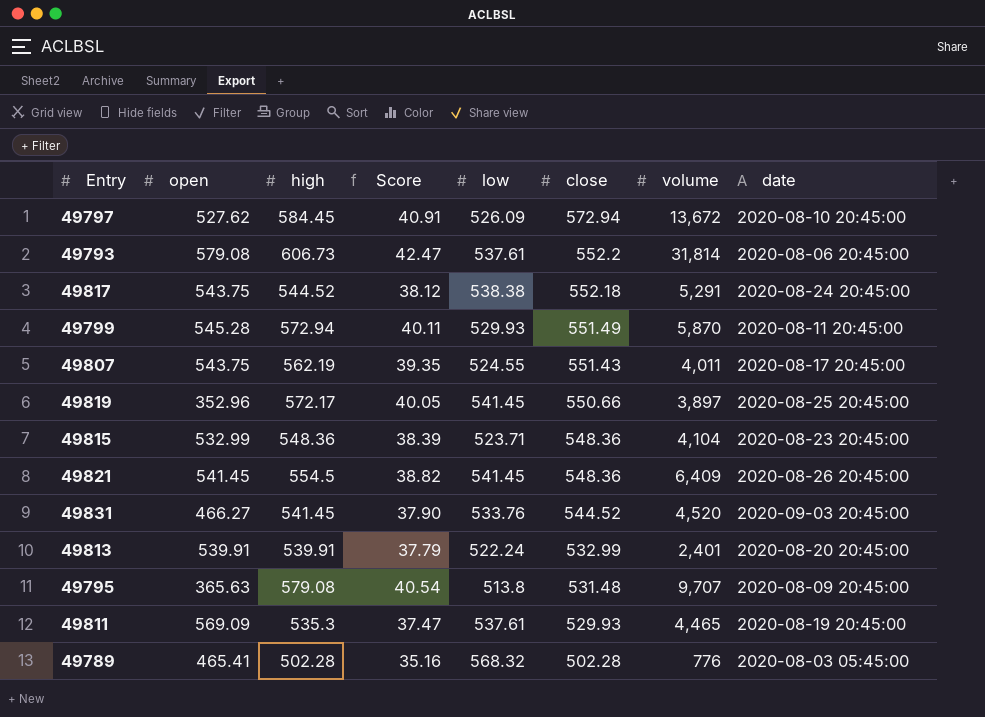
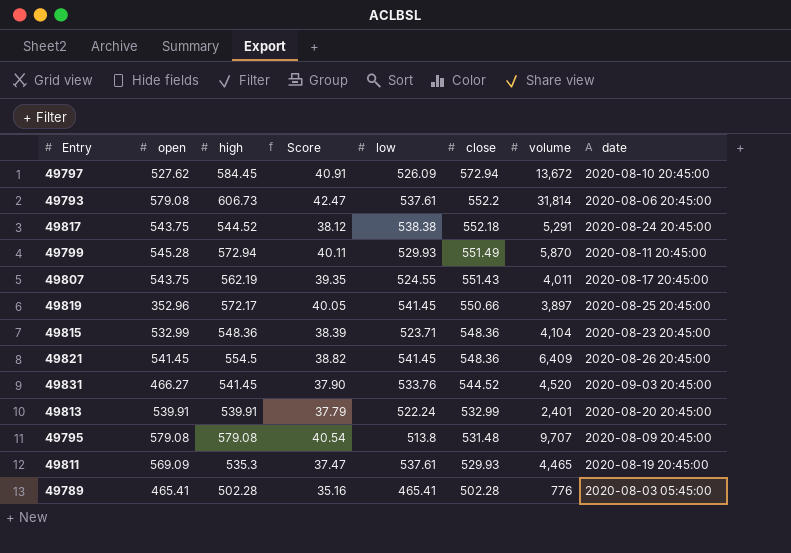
49795 | open: 365.63 -> 579.08
49789 | low: 568.32 -> 465.41

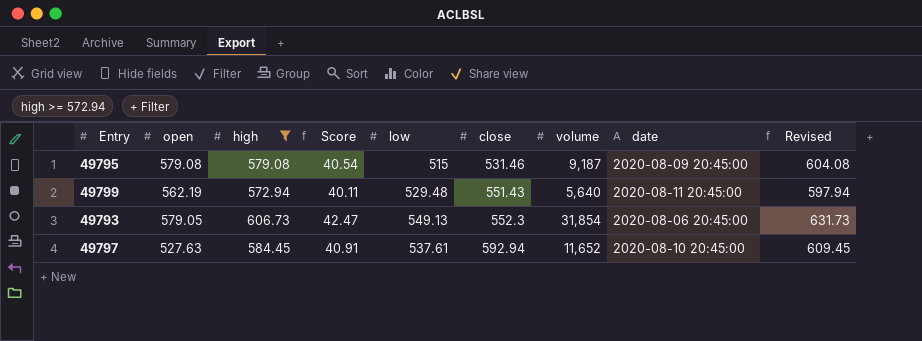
filter: none -> high >= 572.94
row order: close descending -> close ascending
column Revised | formula: none -> [high] + 25
49795 | low: 513.8 -> 515
49795 | close: 531.48 -> 531.46
49795 | volume: 9,707 -> 9,187
49799 | open: 545.28 -> 562.19
49799 | low: 529.93 -> 529.48
49799 | close: 551.49 -> 551.43
49799 | volume: 5,870 -> 5,640
49793 | open: 579.08 -> 579.05
49793 | low: 537.61 -> 549.13
49793 | close: 552.2 -> 552.3
49793 | volume: 31,814 -> 31,854
49797 | open: 527.62 -> 527.63
49797 | low: 526.09 -> 537.61
49797 | close: 572.94 -> 592.94
49797 | volume: 13,672 -> 11,652

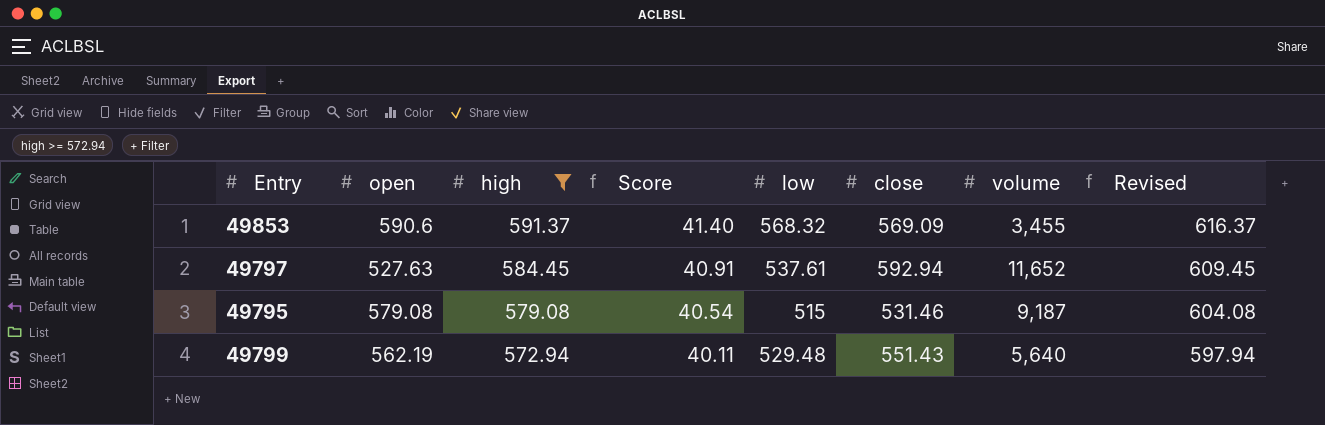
row order: close ascending -> high descending
column date | position: 8 -> none
row 49793: 579.05 | 606.73 | 42.47 | 549.13 | 552.3 | 31,854 | 2020-08-06 20:45:00 | 631.73 -> none
row 49853: none -> 590.6 | 591.37 | 41.40 | 568.32 | 569.09 | 3,455 | 616.37

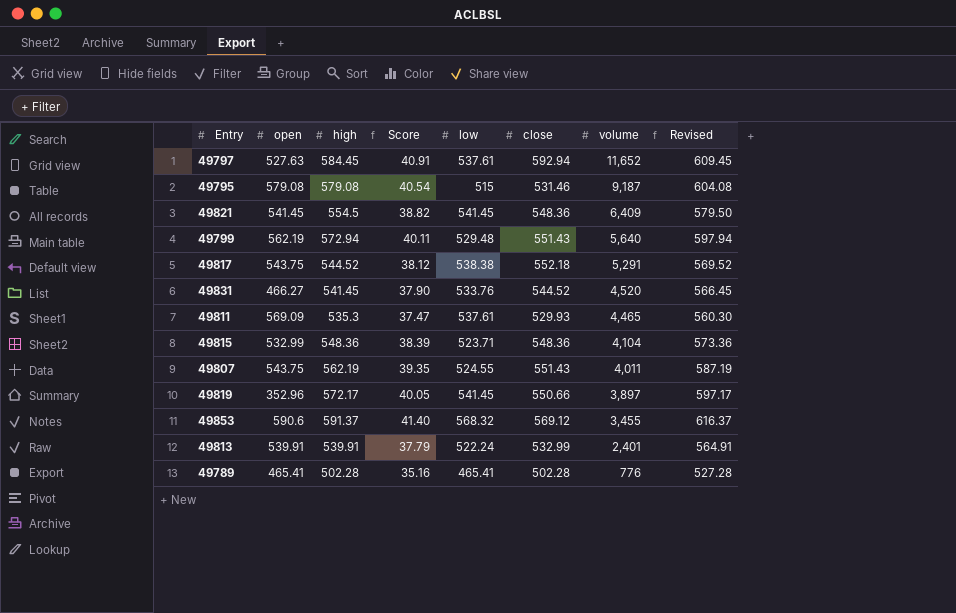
filter: high >= 572.94 -> none
row order: high descending -> volume descending
49853 | close: 569.09 -> 569.12

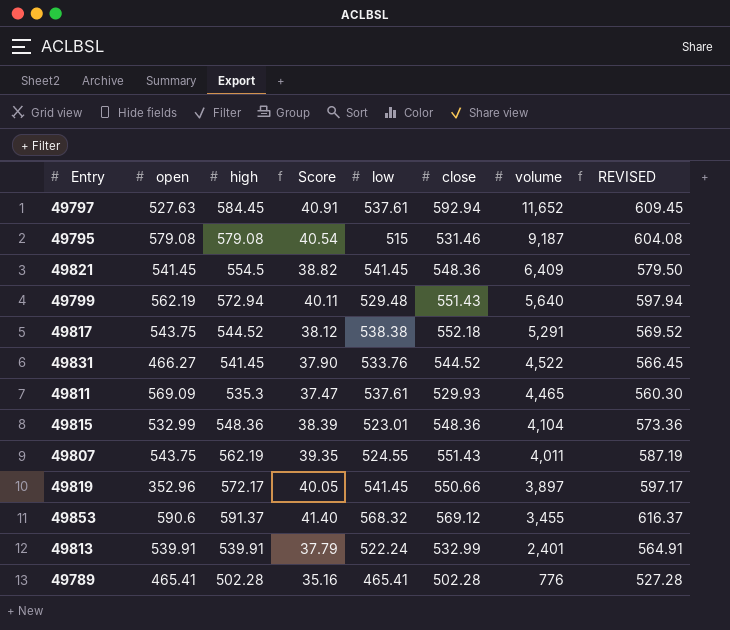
column name: Revised -> REVISED
49831 | volume: 4,520 -> 4,522
49815 | low: 523.71 -> 523.01

